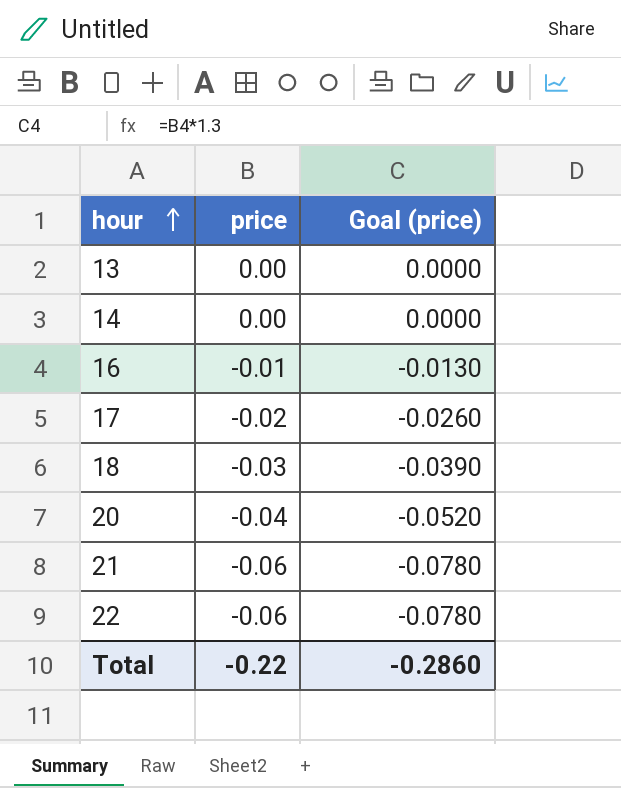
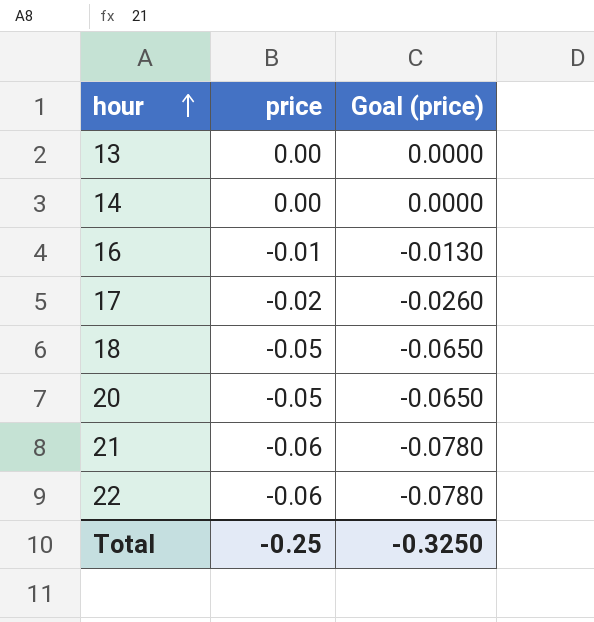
18 | price: -0.03 -> -0.05
18 | Goal (price): -0.0390 -> -0.0650
20 | price: -0.04 -> -0.05
20 | Goal (price): -0.0520 -> -0.0650
Total | price: -0.22 -> -0.25
Total | Goal (price): -0.2860 -> -0.3250

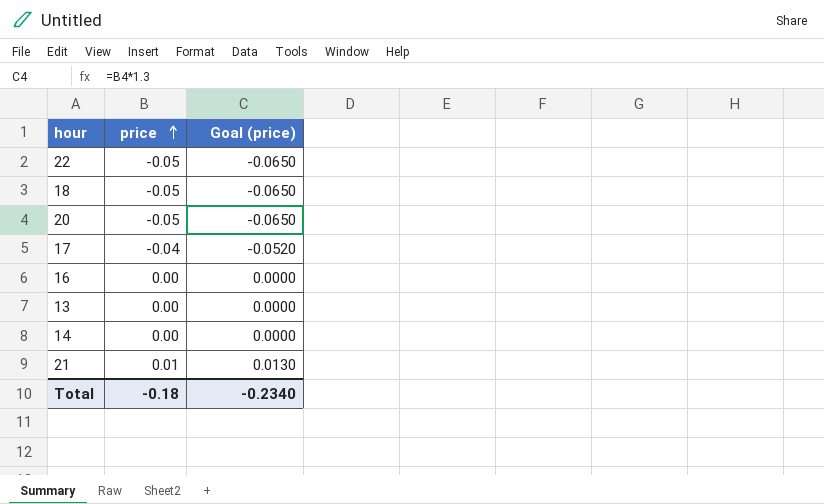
row order: hour ascending -> price ascending
22 | price: -0.06 -> -0.05
22 | Goal (price): -0.0780 -> -0.0650
17 | price: -0.02 -> -0.04
17 | Goal (price): -0.0260 -> -0.0520
16 | price: -0.01 -> 0.00
16 | Goal (price): -0.0130 -> 0.0000
21 | price: -0.06 -> 0.01
21 | Goal (price): -0.0780 -> 0.0130
Total | price: -0.25 -> -0.18
Total | Goal (price): -0.3250 -> -0.2340

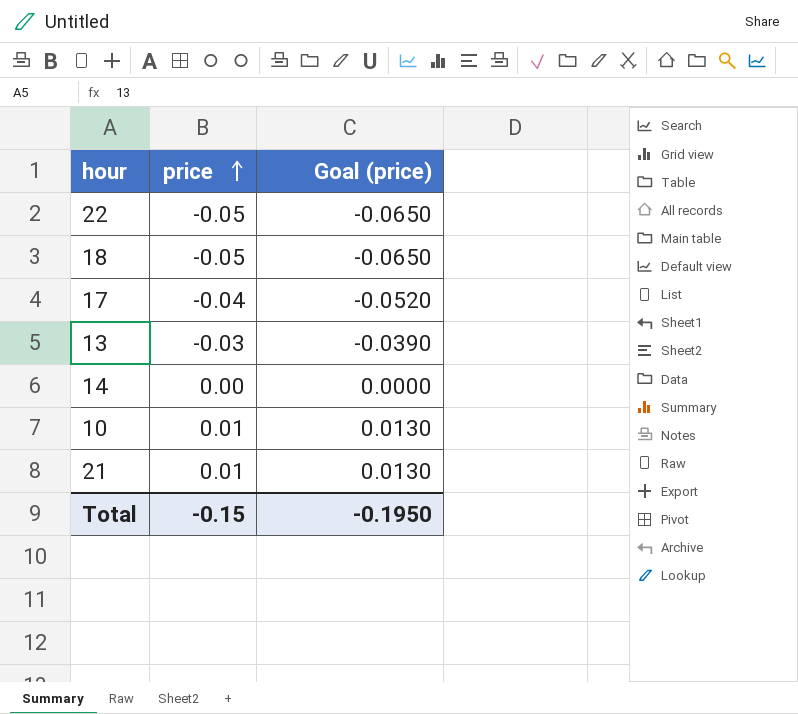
row 20: -0.05 | -0.0650 -> none
row 16: 0.00 | 0.0000 -> none
13 | price: 0.00 -> -0.03
13 | Goal (price): 0.0000 -> -0.0390
row 10: none -> 0.01 | 0.0130
Total | price: -0.18 -> -0.15
Total | Goal (price): -0.2340 -> -0.1950

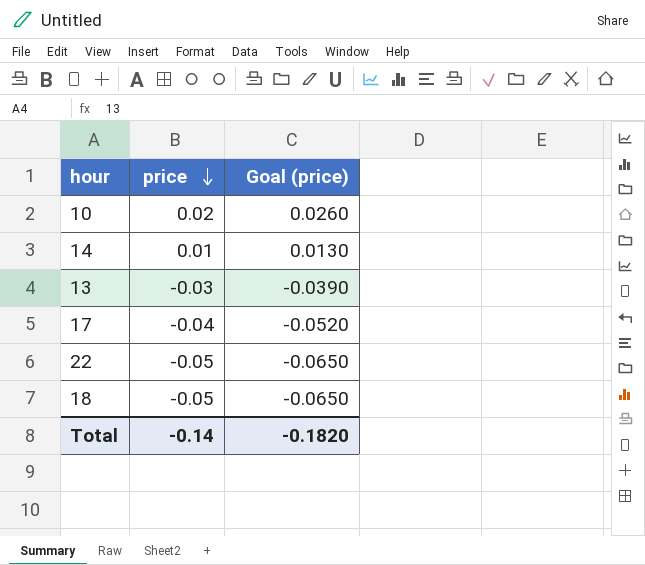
row order: price ascending -> price descending
row 21: 0.01 | 0.0130 -> none
10 | price: 0.01 -> 0.02
10 | Goal (price): 0.0130 -> 0.0260
14 | price: 0.00 -> 0.01
14 | Goal (price): 0.0000 -> 0.0130
Total | price: -0.15 -> -0.14
Total | Goal (price): -0.1950 -> -0.1820

